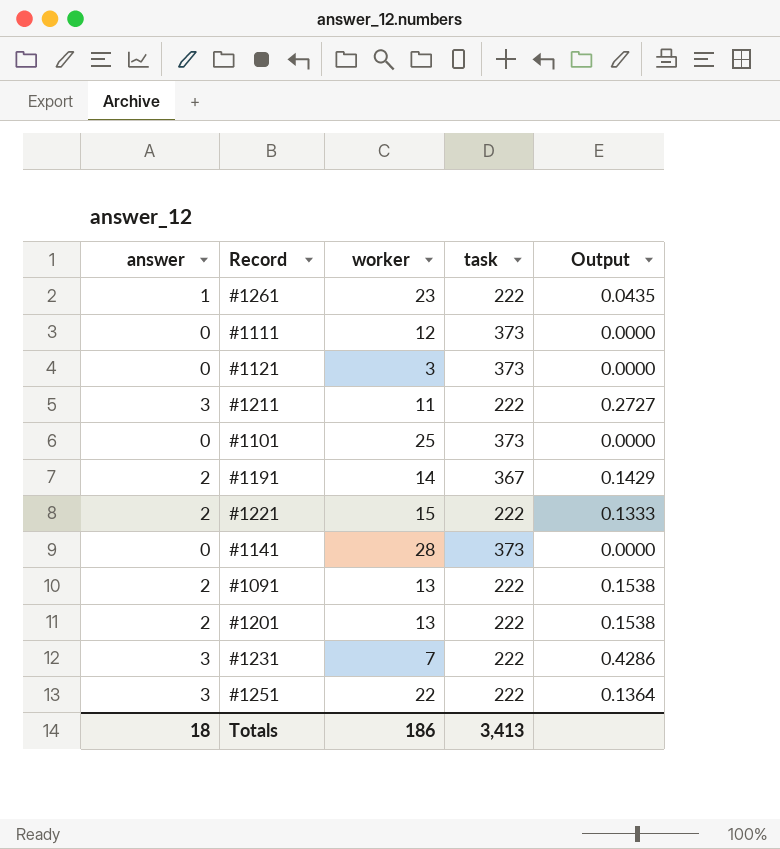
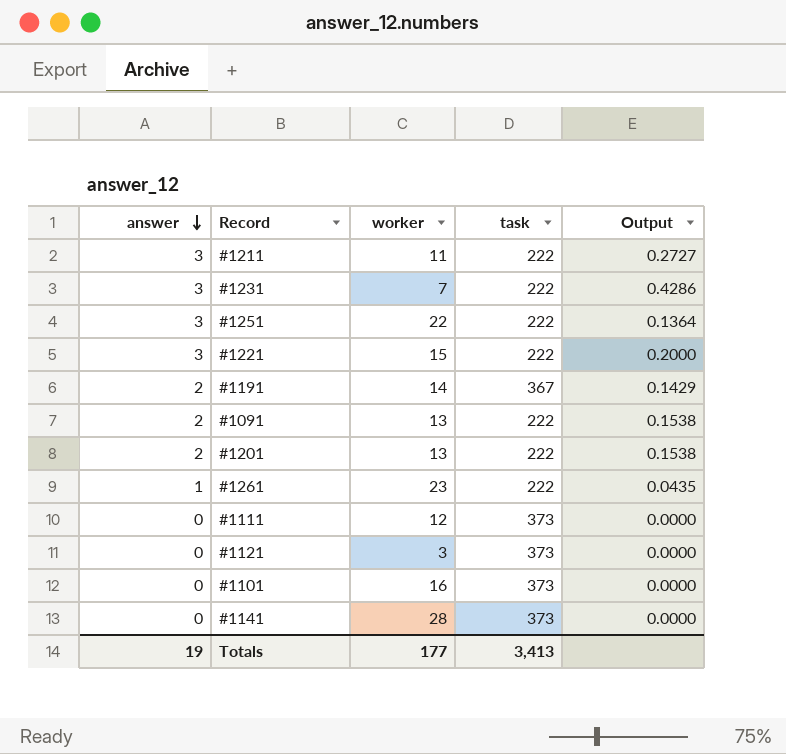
row order: none -> answer descending
#1221 | answer: 2 -> 3
#1221 | Output: 0.1333 -> 0.2000
#1101 | worker: 25 -> 16
Totals | answer: 18 -> 19
Totals | worker: 186 -> 177

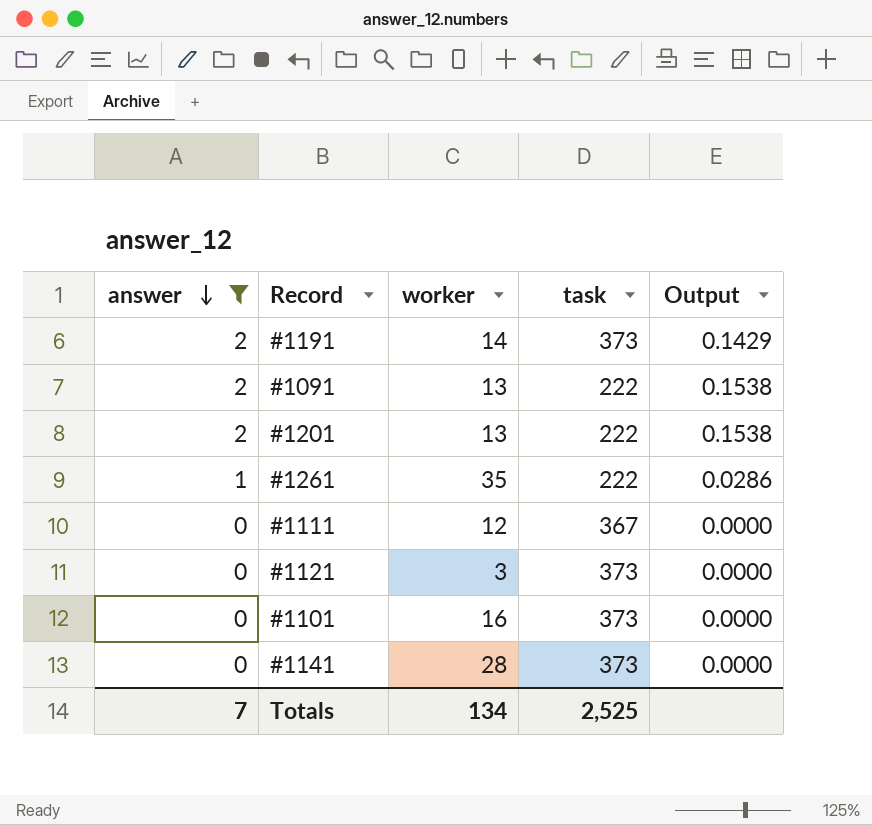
filter: none -> answer != 3
#1191 | task: 367 -> 373
#1261 | worker: 23 -> 35
#1261 | Output: 0.0435 -> 0.0286
#1111 | task: 373 -> 367
Totals | answer: 19 -> 7
Totals | worker: 177 -> 134
Totals | task: 3,413 -> 2,525

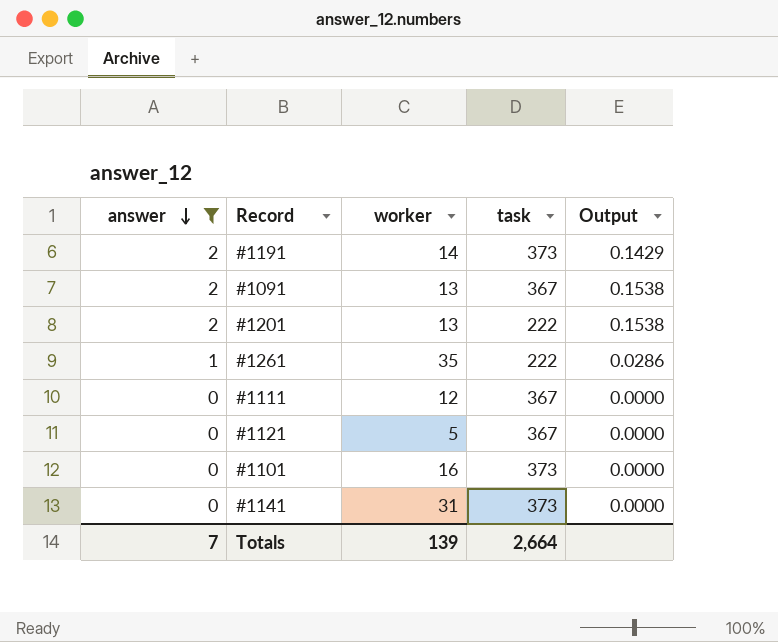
#1091 | task: 222 -> 367
#1121 | worker: 3 -> 5
#1121 | task: 373 -> 367
#1141 | worker: 28 -> 31
Totals | worker: 134 -> 139
Totals | task: 2,525 -> 2,664

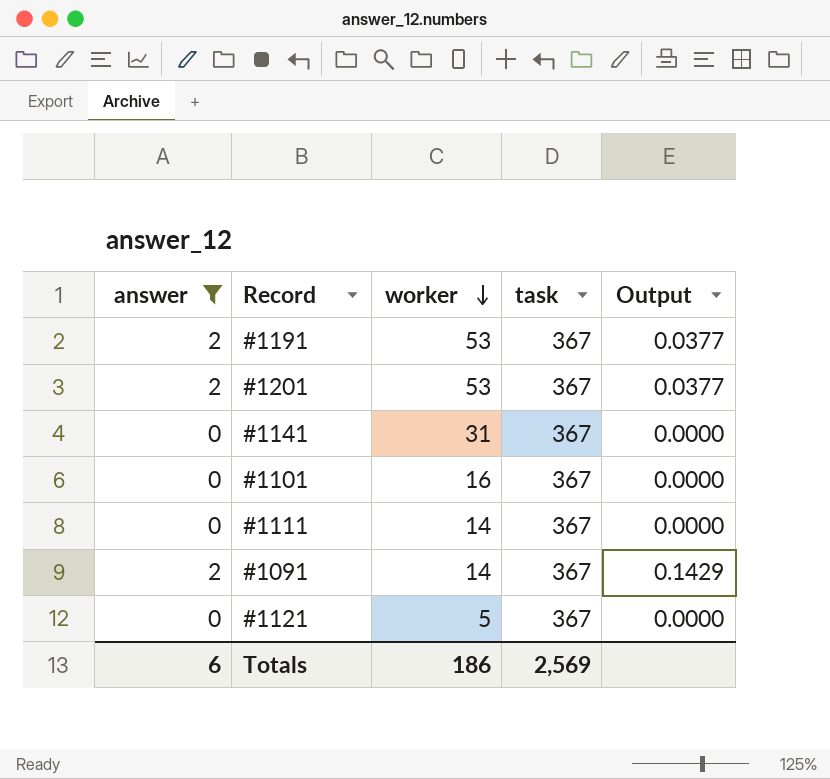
row order: answer descending -> worker descending
row #1261: 1 | 35 | 222 | 0.0286 -> none
#1191 | worker: 14 -> 53
#1191 | task: 373 -> 367
#1191 | Output: 0.1429 -> 0.0377
#1201 | worker: 13 -> 53
#1201 | task: 222 -> 367
#1201 | Output: 0.1538 -> 0.0377
#1141 | task: 373 -> 367
#1101 | task: 373 -> 367
#1111 | worker: 12 -> 14
#1091 | worker: 13 -> 14
#1091 | Output: 0.1538 -> 0.1429
Totals | answer: 7 -> 6
Totals | worker: 139 -> 186
Totals | task: 2,664 -> 2,569

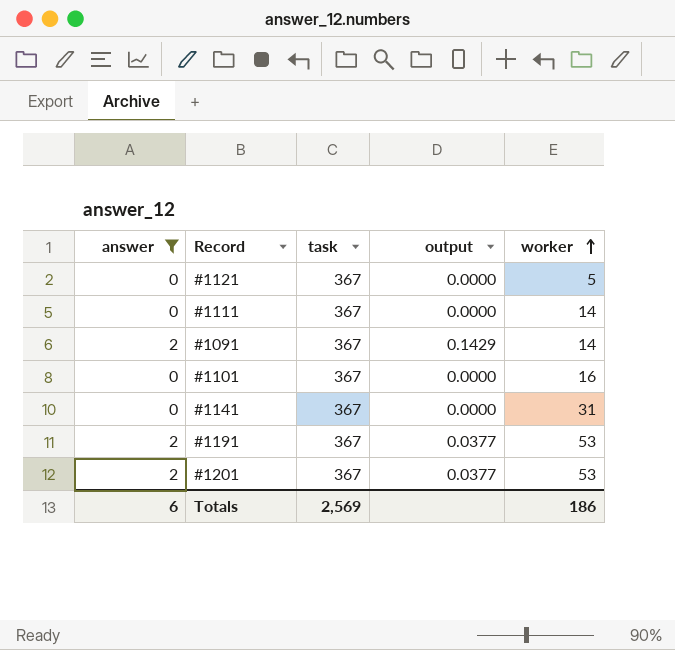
row order: worker descending -> worker ascending
column name: Output -> output
column worker | position: 3 -> 5

